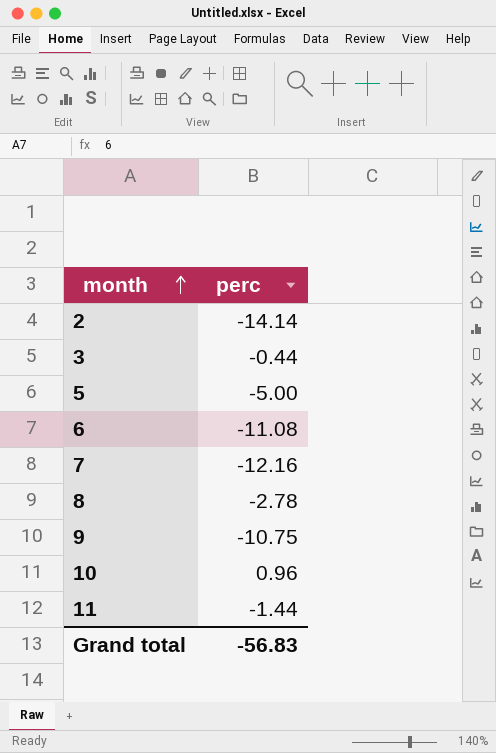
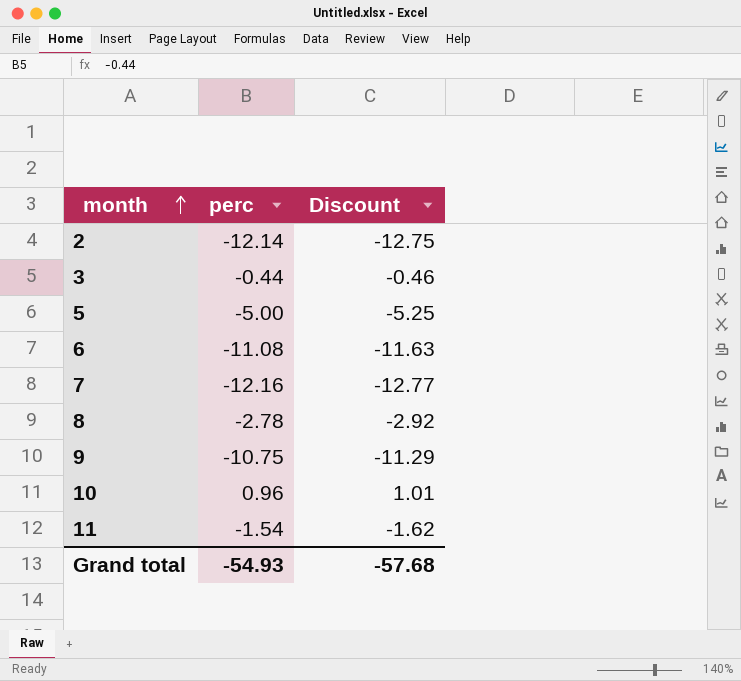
column Discount | formula: none -> [perc] * 1.05
2 | perc: -14.14 -> -12.14
11 | perc: -1.44 -> -1.54
Grand total | perc: -56.83 -> -54.93

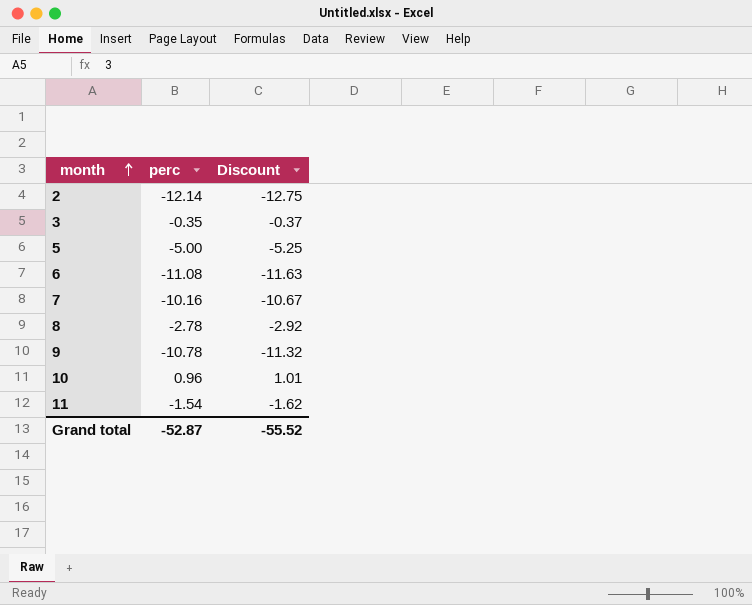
3 | perc: -0.44 -> -0.35
3 | Discount: -0.46 -> -0.37
7 | perc: -12.16 -> -10.16
7 | Discount: -12.77 -> -10.67
9 | perc: -10.75 -> -10.78
9 | Discount: -11.29 -> -11.32
Grand total | perc: -54.93 -> -52.87
Grand total | Discount: -57.68 -> -55.52

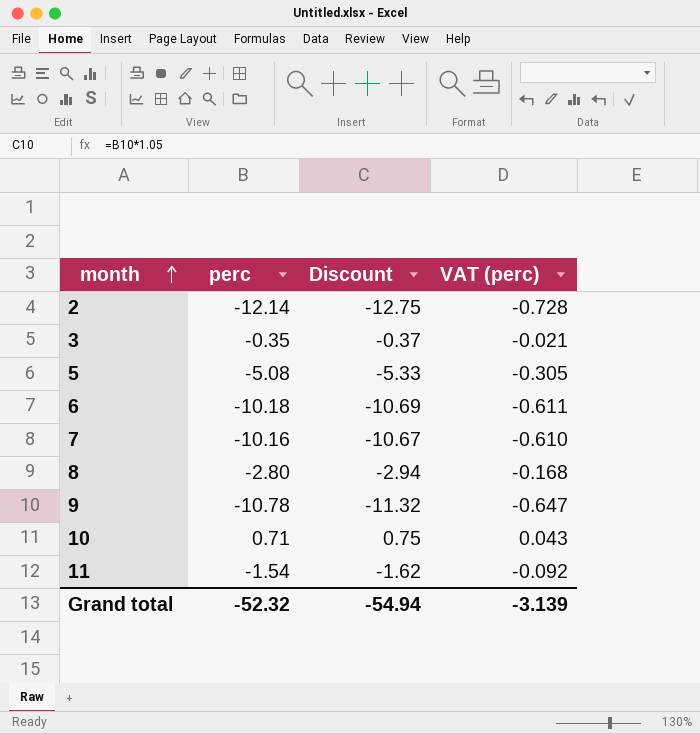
column VAT (perc) | formula: none -> [perc] * 0.06
5 | perc: -5.00 -> -5.08
5 | Discount: -5.25 -> -5.33
6 | perc: -11.08 -> -10.18
6 | Discount: -11.63 -> -10.69
8 | perc: -2.78 -> -2.80
8 | Discount: -2.92 -> -2.94
10 | perc: 0.96 -> 0.71
10 | Discount: 1.01 -> 0.75
Grand total | perc: -52.87 -> -52.32
Grand total | Discount: -55.52 -> -54.94

